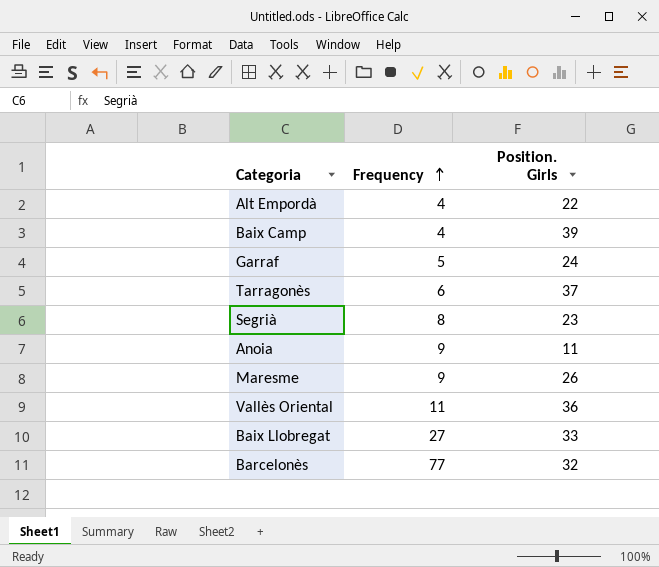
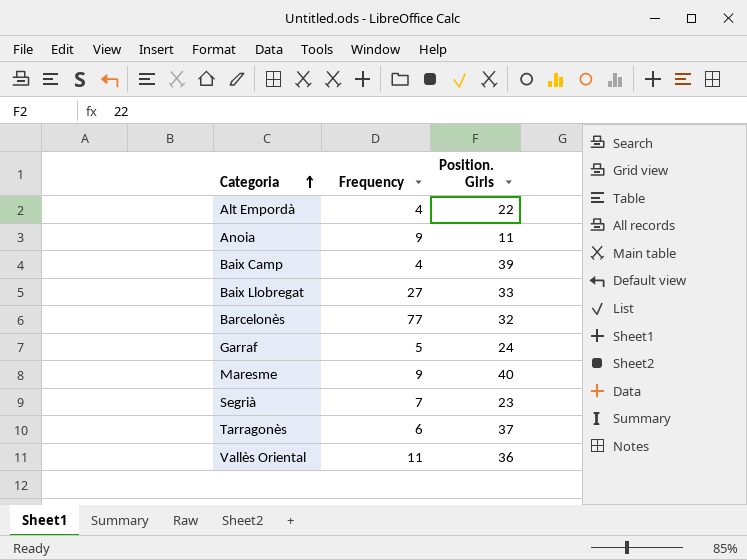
row order: Frequency ascending -> Categoria ascending
Maresme | Position. Girls: 26 -> 40
Segrià | Frequency: 8 -> 7

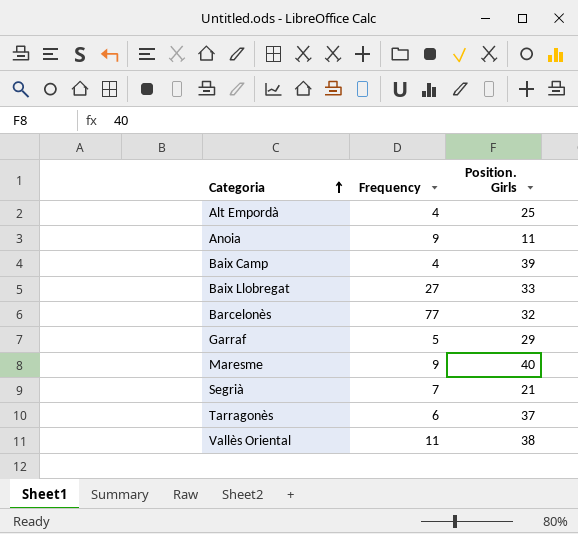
Alt Empordà | Position. Girls: 22 -> 25
Garraf | Position. Girls: 24 -> 29
Segrià | Position. Girls: 23 -> 21
Vallès Oriental | Position. Girls: 36 -> 38

